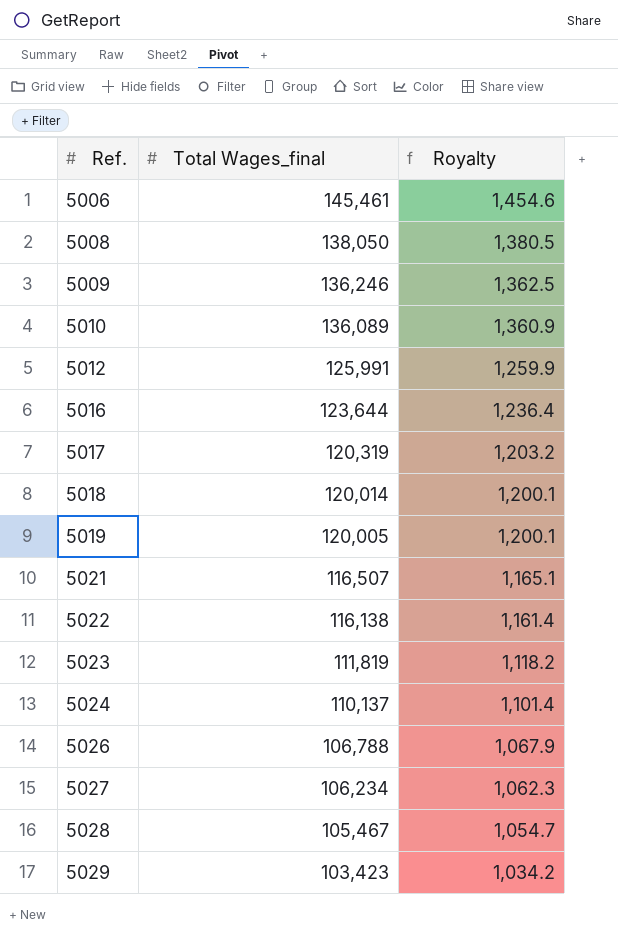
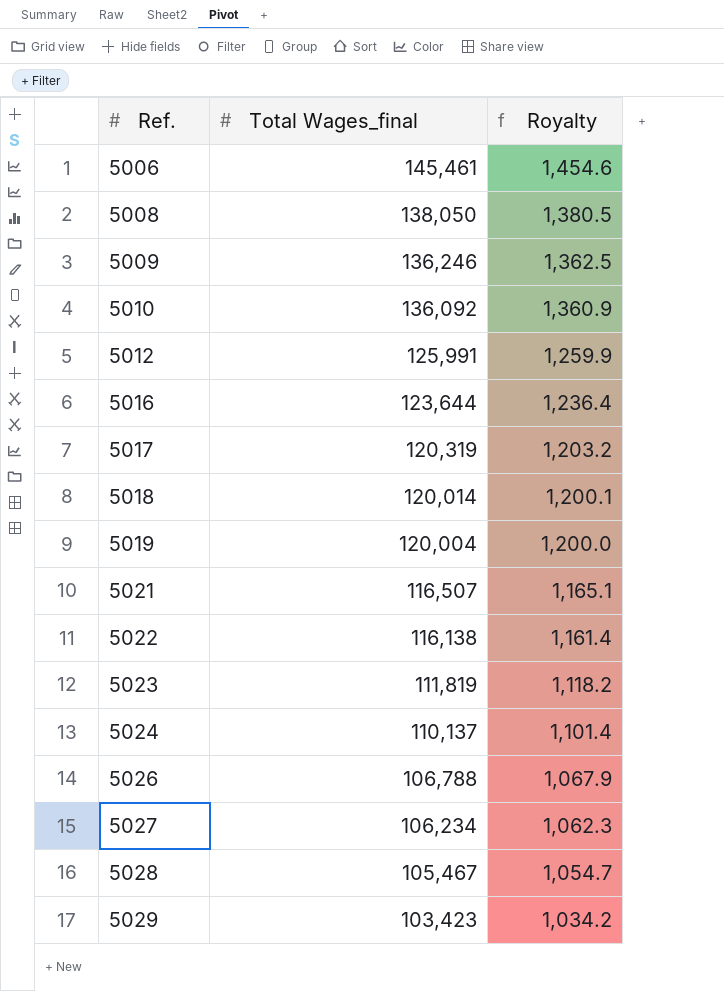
5010 | Total Wages_final: 136,089 -> 136,092
5019 | Total Wages_final: 120,005 -> 120,004
5019 | Royalty: 1,200.1 -> 1,200.0

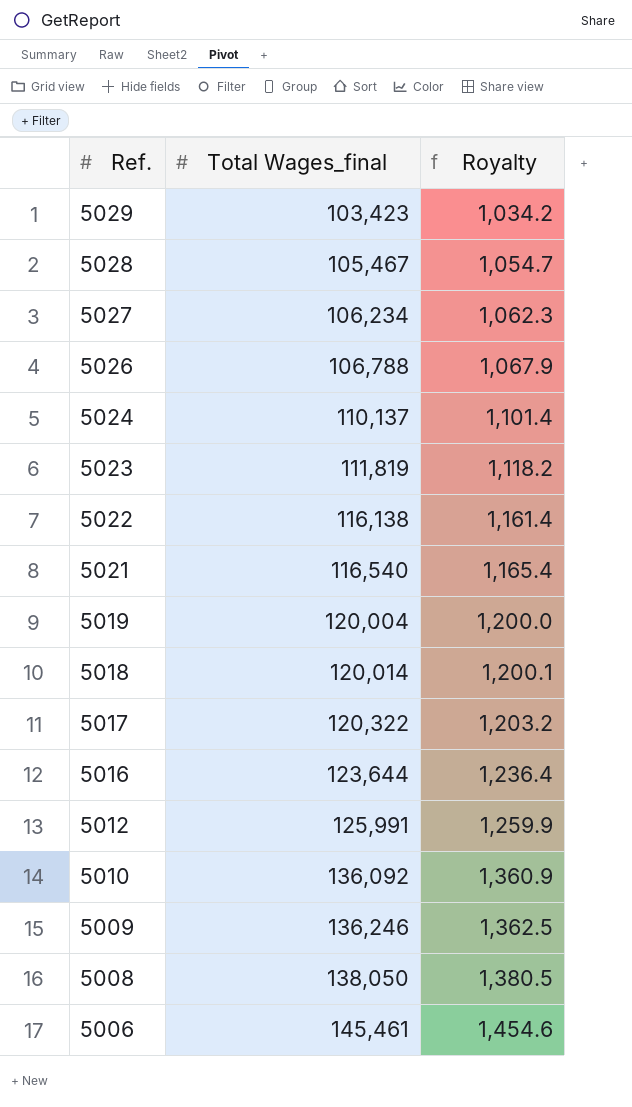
row order: Ref. ascending -> Ref. descending
5021 | Total Wages_final: 116,507 -> 116,540
5021 | Royalty: 1,165.1 -> 1,165.4
5017 | Total Wages_final: 120,319 -> 120,322

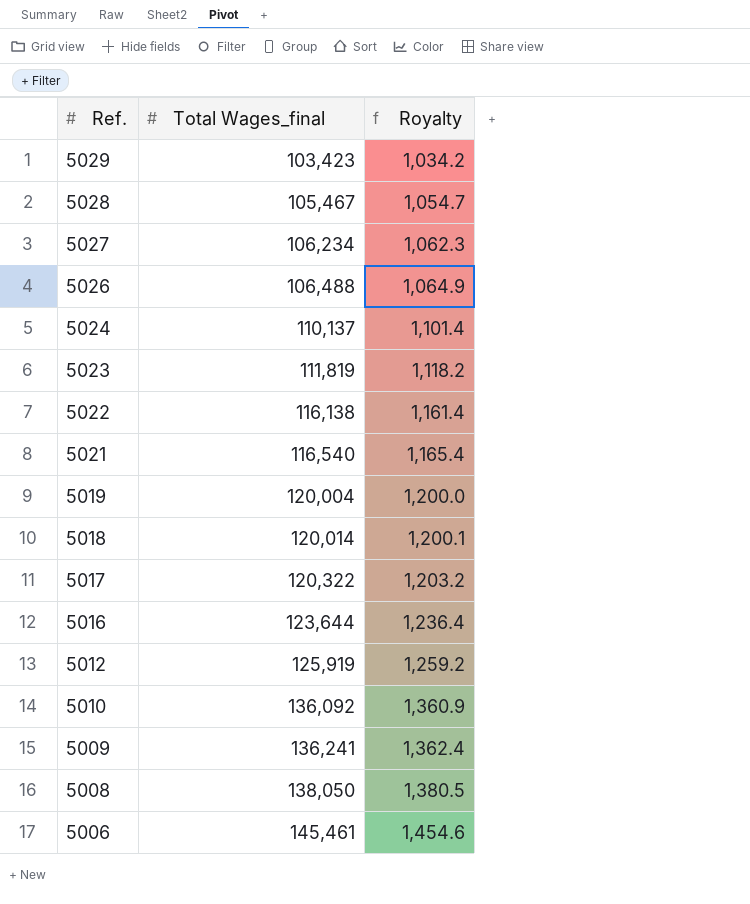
5026 | Total Wages_final: 106,788 -> 106,488
5026 | Royalty: 1,067.9 -> 1,064.9
5012 | Total Wages_final: 125,991 -> 125,919
5012 | Royalty: 1,259.9 -> 1,259.2
5009 | Total Wages_final: 136,246 -> 136,241
5009 | Royalty: 1,362.5 -> 1,362.4

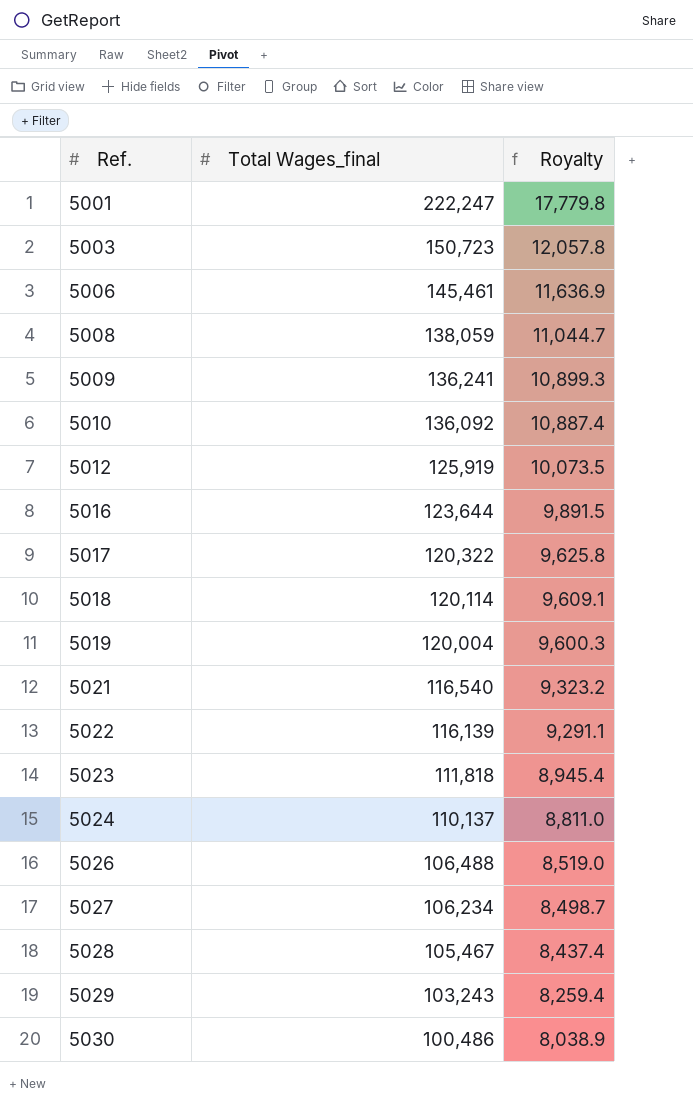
row order: Ref. descending -> Ref. ascending
column Royalty | formula: [Total Wages_final] * 0.01 -> [Total Wages_final] * 0.08
row 5001: none -> 222,247 | 17,779.8
row 5003: none -> 150,723 | 12,057.8
5008 | Total Wages_final: 138,050 -> 138,059
5018 | Total Wages_final: 120,014 -> 120,114
5022 | Total Wages_final: 116,138 -> 116,139
5023 | Total Wages_final: 111,819 -> 111,818
5029 | Total Wages_final: 103,423 -> 103,243
row 5030: none -> 100,486 | 8,038.9

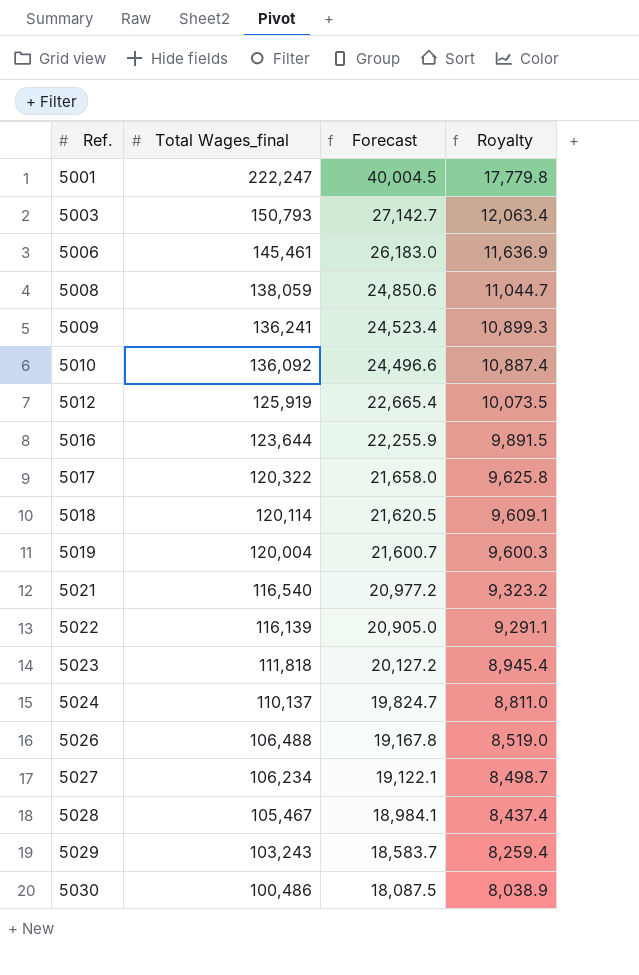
column Forecast | formula: none -> [Total Wages_final] * 0.18
5003 | Total Wages_final: 150,723 -> 150,793
5003 | Royalty: 12,057.8 -> 12,063.4

